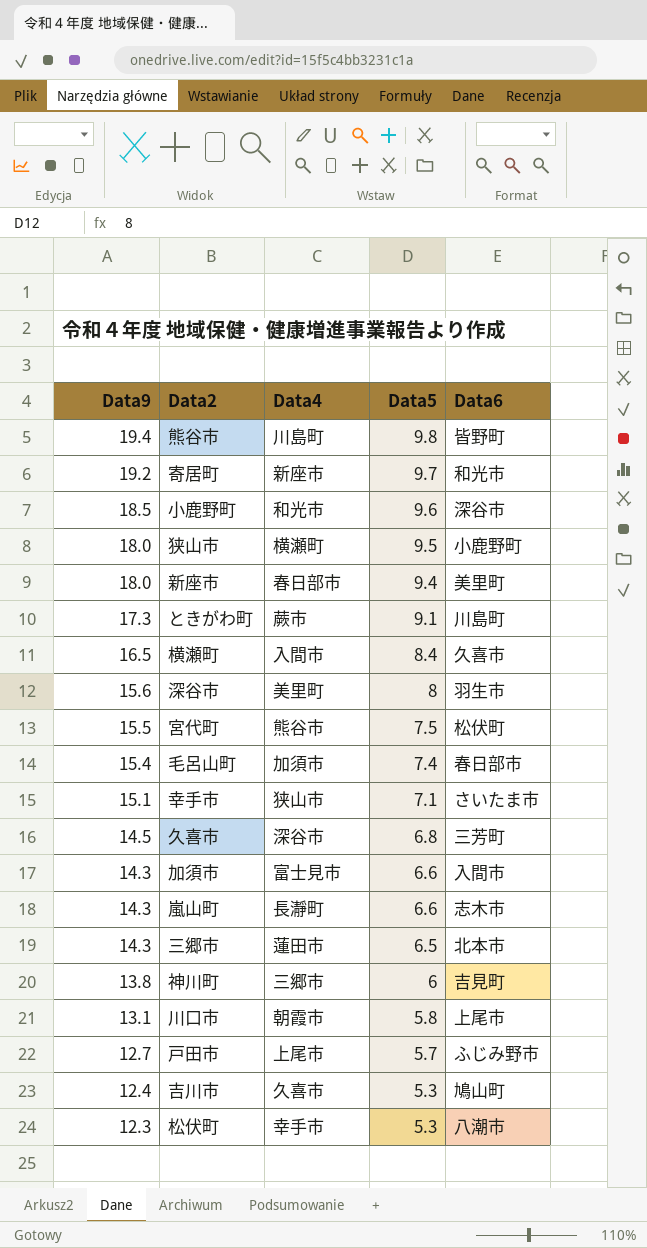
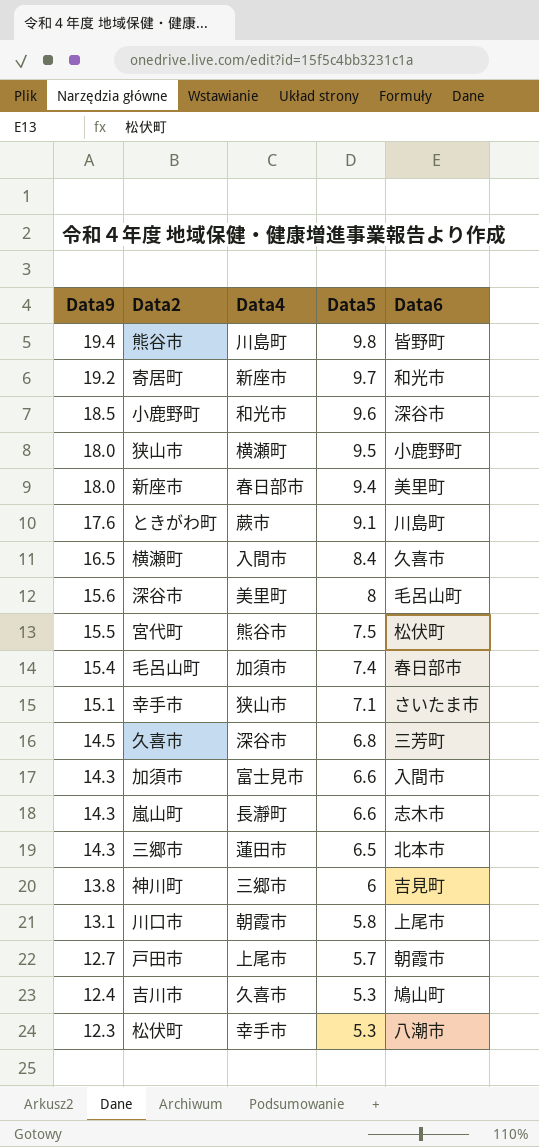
ときがわ町 | Data9: 17.3 -> 17.6
深谷市 | Data6: 羽生市 -> 毛呂山町
戸田市 | Data6: ふじみ野市 -> 朝霞市

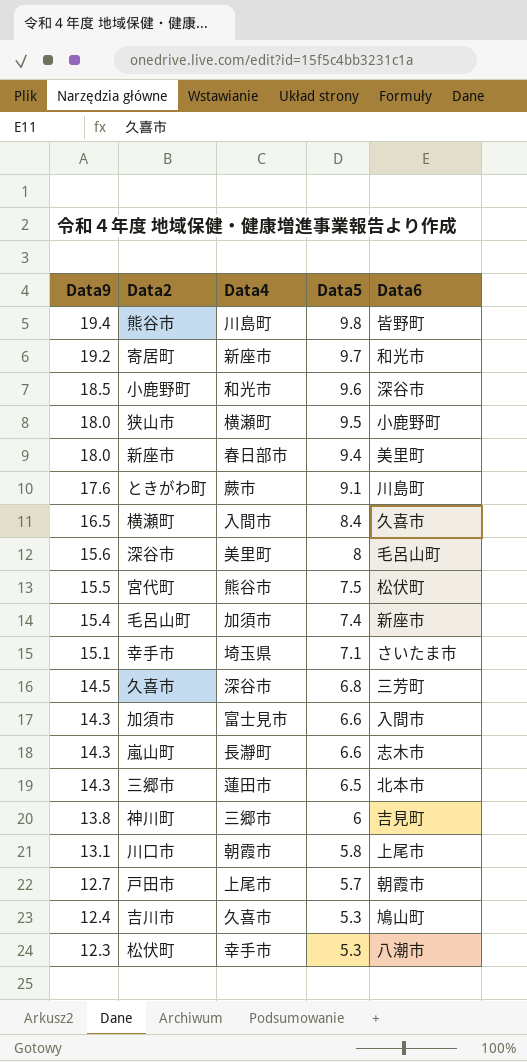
毛呂山町 | Data6: 春日部市 -> 新座市
幸手市 | Data4: 狭山市 -> 埼玉県

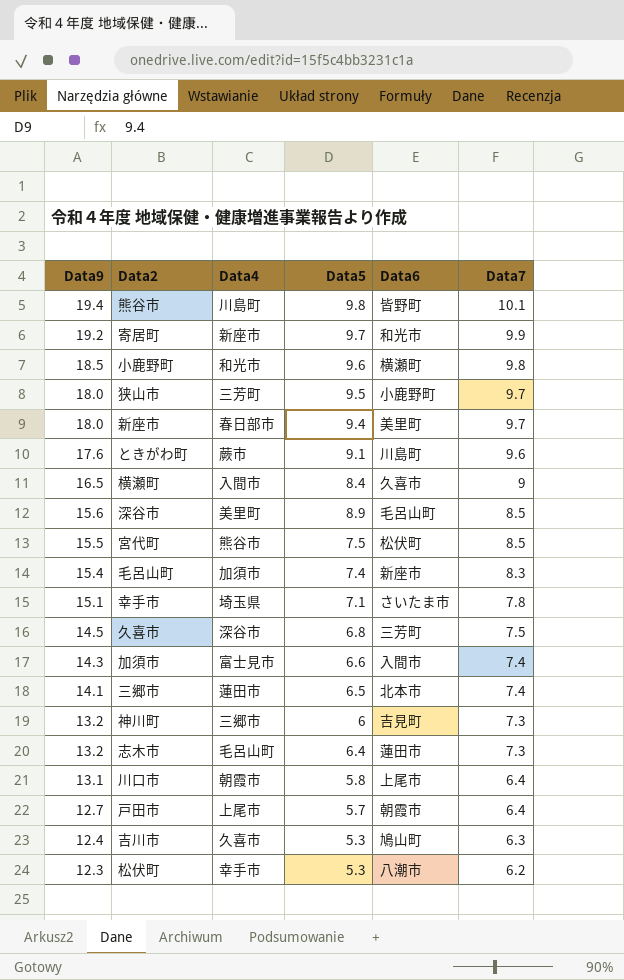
column Data7 | position: none -> 6
row 嵐山町: 14.3 | 長瀞町 | 6.6 | 志木市 -> none
小鹿野町 | Data6: 深谷市 -> 横瀬町
狭山市 | Data4: 横瀬町 -> 三芳町
深谷市 | Data5: 8 -> 8.9
三郷市 | Data9: 14.3 -> 14.1
神川町 | Data9: 13.8 -> 13.2
row 志木市: none -> 13.2 | 毛呂山町 | 6.4 | 蓮田市 | 7.3

